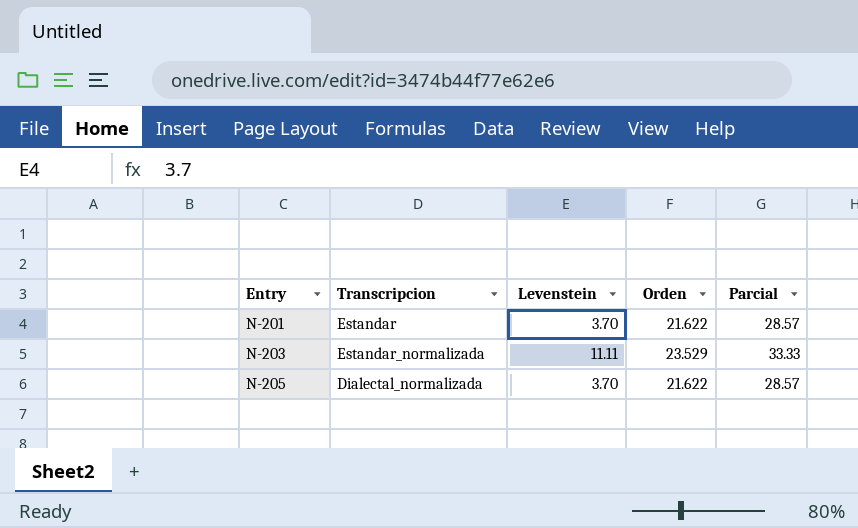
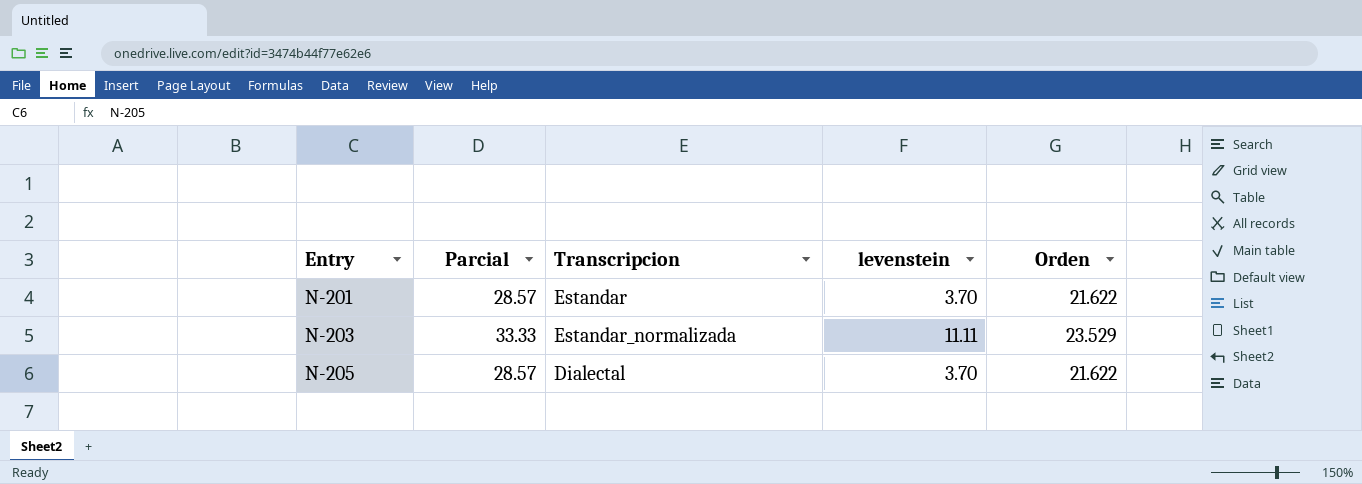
column Parcial | position: 5 -> 2
column name: Levenstein -> levenstein
N-205 | Transcripcion: Dialectal_normalizada -> Dialectal

